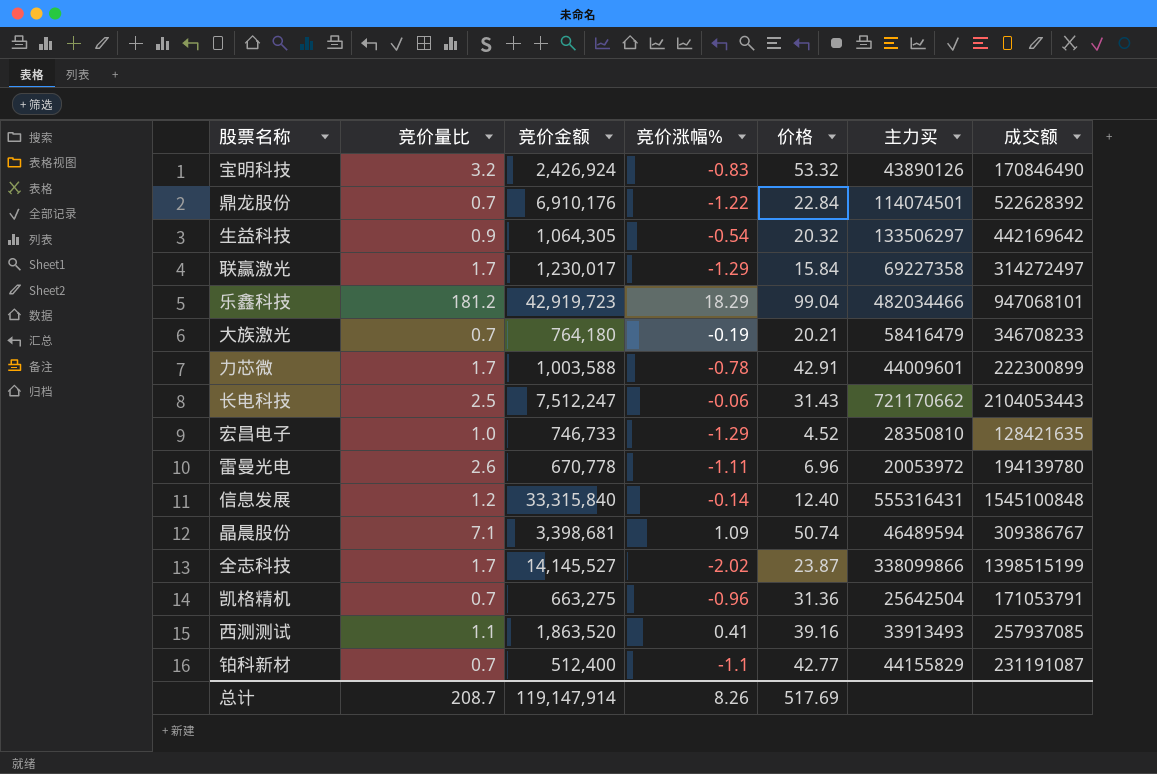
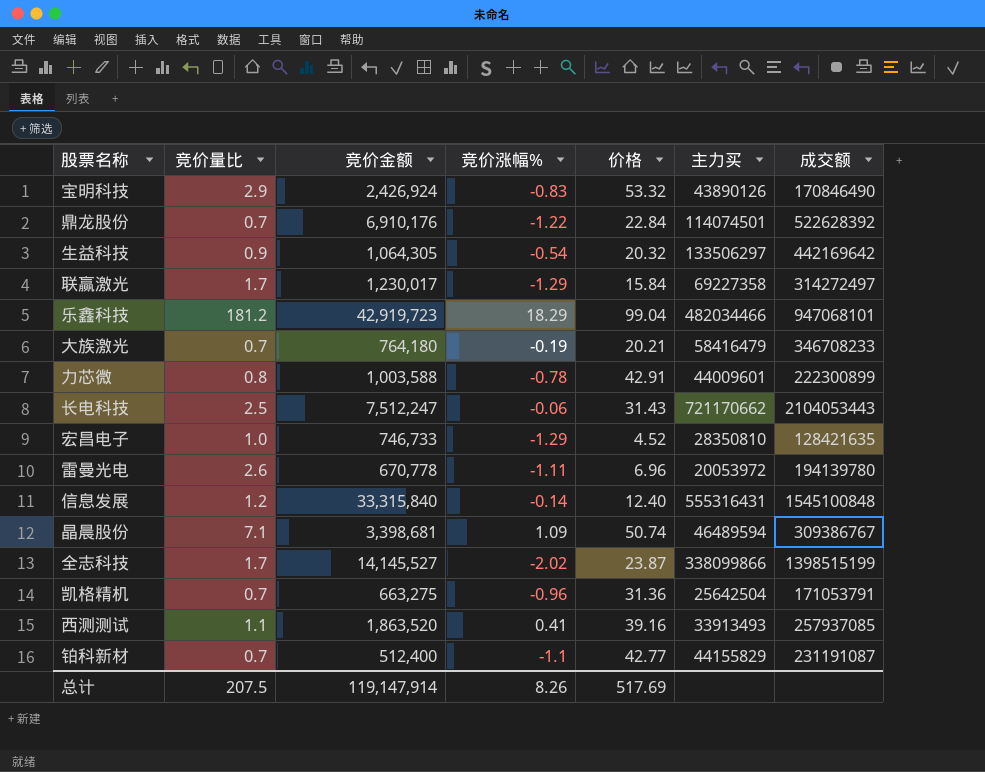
宝明科技 | 竞价量比: 3.2 -> 2.9
力芯微 | 竞价量比: 1.7 -> 0.8
总计 | 竞价量比: 208.7 -> 207.5

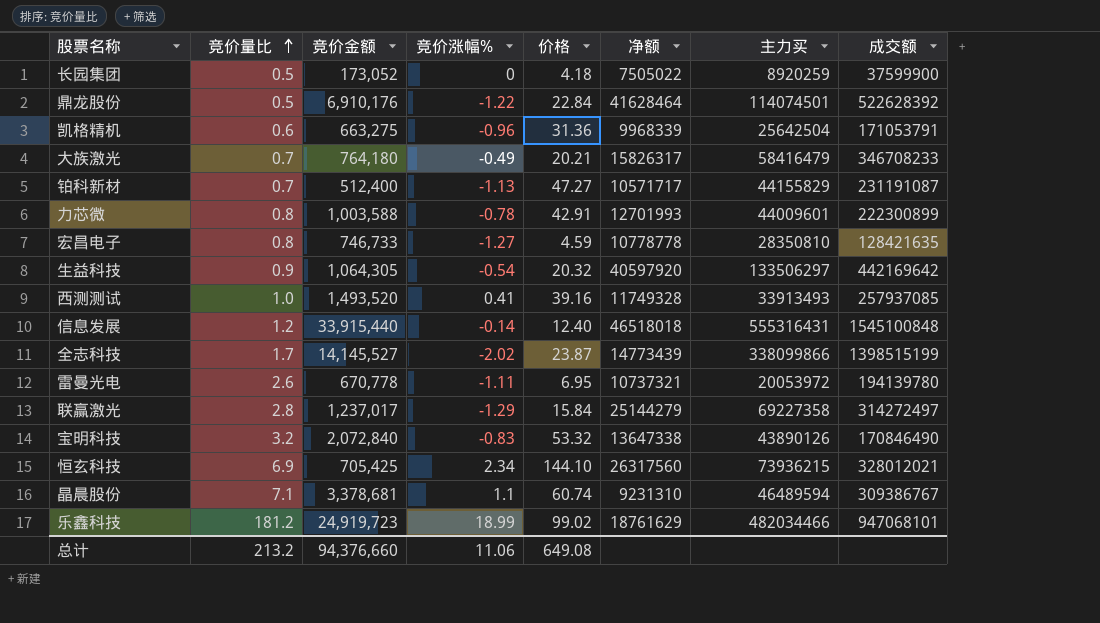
row order: none -> 竞价量比 ascending
column 净额 | position: none -> 6
row 长电科技: 2.5 | 7,512,247 | -0.06 | 31.43 | 721170662 | 2104053443 -> none
row 长园集团: none -> 0.5 | 173,052 | 0 | 4.18 | 7505022 | 8920259 | 37599900
鼎龙股份 | 竞价量比: 0.7 -> 0.5
凯格精机 | 竞价量比: 0.7 -> 0.6
大族激光 | 竞价涨幅%: -0.19 -> -0.49
铂科新材 | 竞价涨幅%: -1.1 -> -1.13
铂科新材 | 价格: 42.77 -> 47.27
宏昌电子 | 竞价量比: 1.0 -> 0.8
宏昌电子 | 竞价涨幅%: -1.29 -> -1.27
宏昌电子 | 价格: 4.52 -> 4.59
西测测试 | 竞价量比: 1.1 -> 1.0
西测测试 | 竞价金额: 1,863,520 -> 1,493,520
信息发展 | 竞价金额: 33,315,840 -> 33,915,440
雷曼光电 | 价格: 6.96 -> 6.95
联赢激光 | 竞价量比: 1.7 -> 2.8
联赢激光 | 竞价金额: 1,230,017 -> 1,237,017
宝明科技 | 竞价量比: 2.9 -> 3.2
宝明科技 | 竞价金额: 2,426,924 -> 2,072,840
row 恒玄科技: none -> 6.9 | 705,425 | 2.34 | 144.10 | 26317560 | 73936215 | 328012021
晶晨股份 | 竞价金额: 3,398,681 -> 3,378,681
晶晨股份 | 竞价涨幅%: 1.09 -> 1.1
晶晨股份 | 价格: 50.74 -> 60.74
乐鑫科技 | 竞价金额: 42,919,723 -> 24,919,723
乐鑫科技 | 竞价涨幅%: 18.29 -> 18.99
乐鑫科技 | 价格: 99.04 -> 99.02
总计 | 竞价量比: 207.5 -> 213.2
总计 | 竞价金额: 119,147,914 -> 94,376,660
总计 | 竞价涨幅%: 8.26 -> 11.06
总计 | 价格: 517.69 -> 649.08

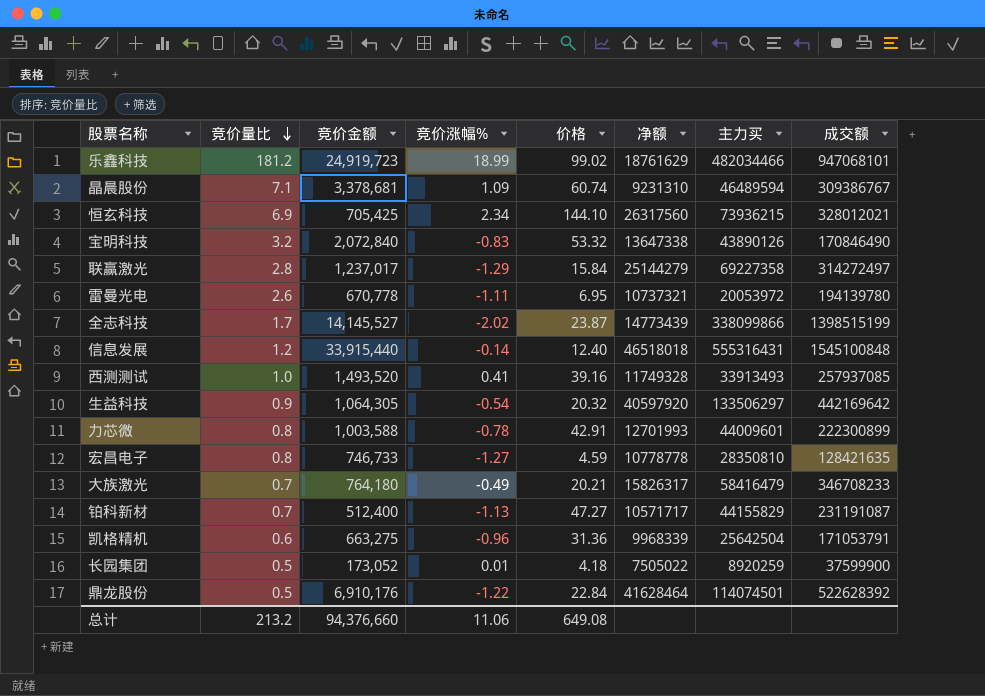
row order: 竞价量比 ascending -> 竞价量比 descending
晶晨股份 | 竞价涨幅%: 1.1 -> 1.09
长园集团 | 竞价涨幅%: 0 -> 0.01

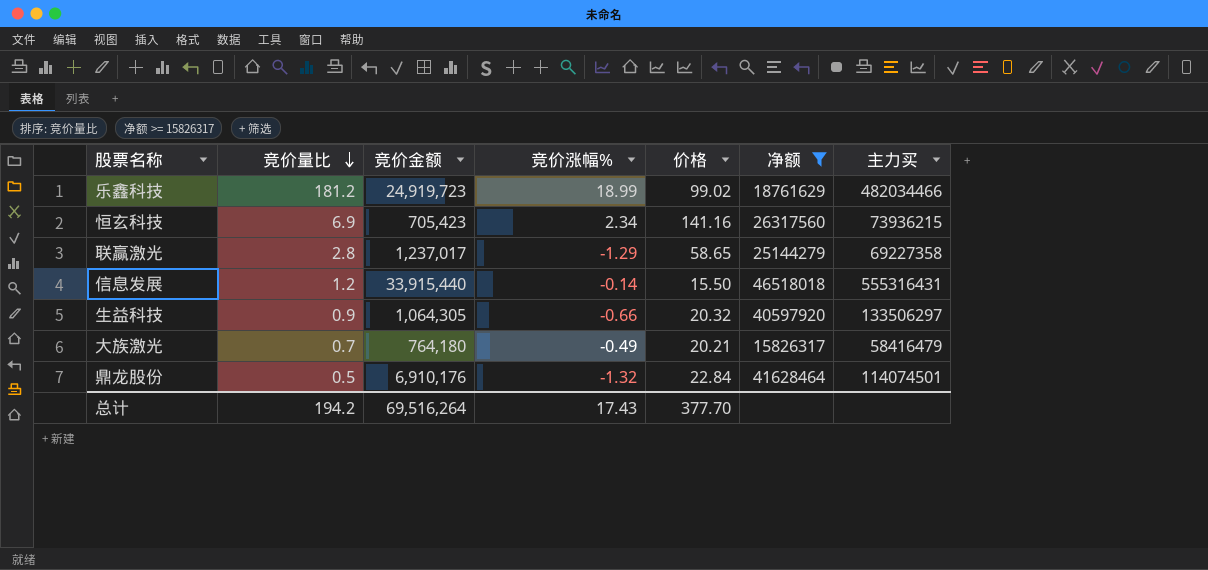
filter: none -> 净额 >= 15826317
column 成交额 | position: 8 -> none
恒玄科技 | 竞价金额: 705,425 -> 705,423
恒玄科技 | 价格: 144.10 -> 141.16
联赢激光 | 价格: 15.84 -> 58.65
信息发展 | 价格: 12.40 -> 15.50
生益科技 | 竞价涨幅%: -0.54 -> -0.66
鼎龙股份 | 竞价涨幅%: -1.22 -> -1.32
总计 | 竞价量比: 213.2 -> 194.2
总计 | 竞价金额: 94,376,660 -> 69,516,264
总计 | 竞价涨幅%: 11.06 -> 17.43
总计 | 价格: 649.08 -> 377.70

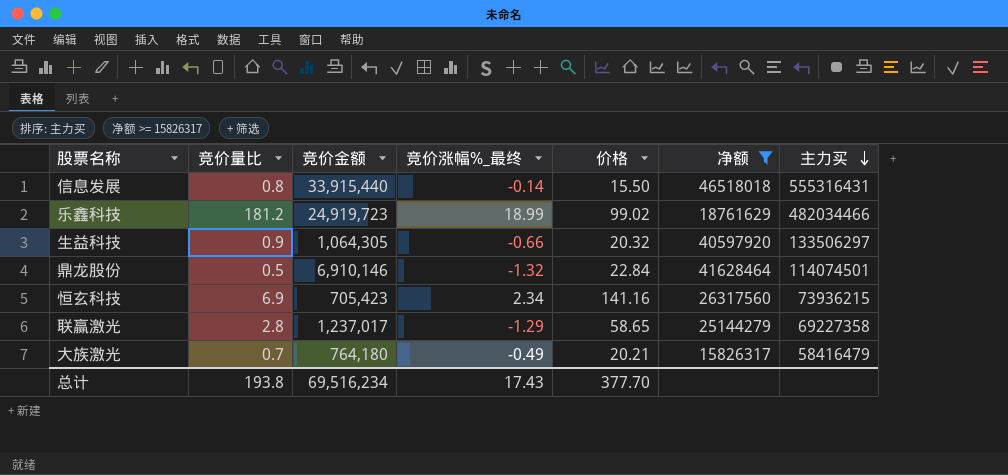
row order: 竞价量比 descending -> 主力买 descending
column name: 竞价涨幅% -> 竞价涨幅%_最终
信息发展 | 竞价量比: 1.2 -> 0.8
鼎龙股份 | 竞价金额: 6,910,176 -> 6,910,146
总计 | 竞价量比: 194.2 -> 193.8
总计 | 竞价金额: 69,516,264 -> 69,516,234

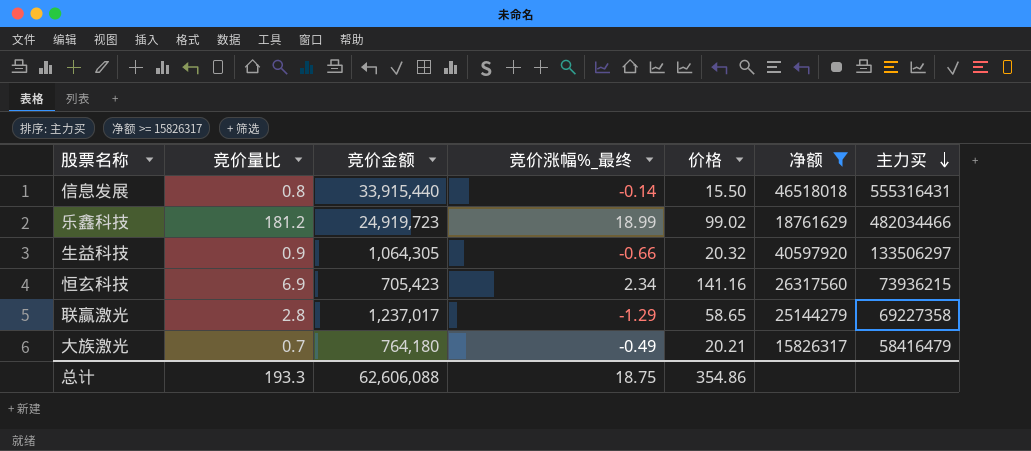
row 鼎龙股份: 0.5 | 6,910,146 | -1.32 | 22.84 | 41628464 | 114074501 -> none
总计 | 竞价量比: 193.8 -> 193.3
总计 | 竞价金额: 69,516,234 -> 62,606,088
总计 | 竞价涨幅%_最终: 17.43 -> 18.75
总计 | 价格: 377.70 -> 354.86

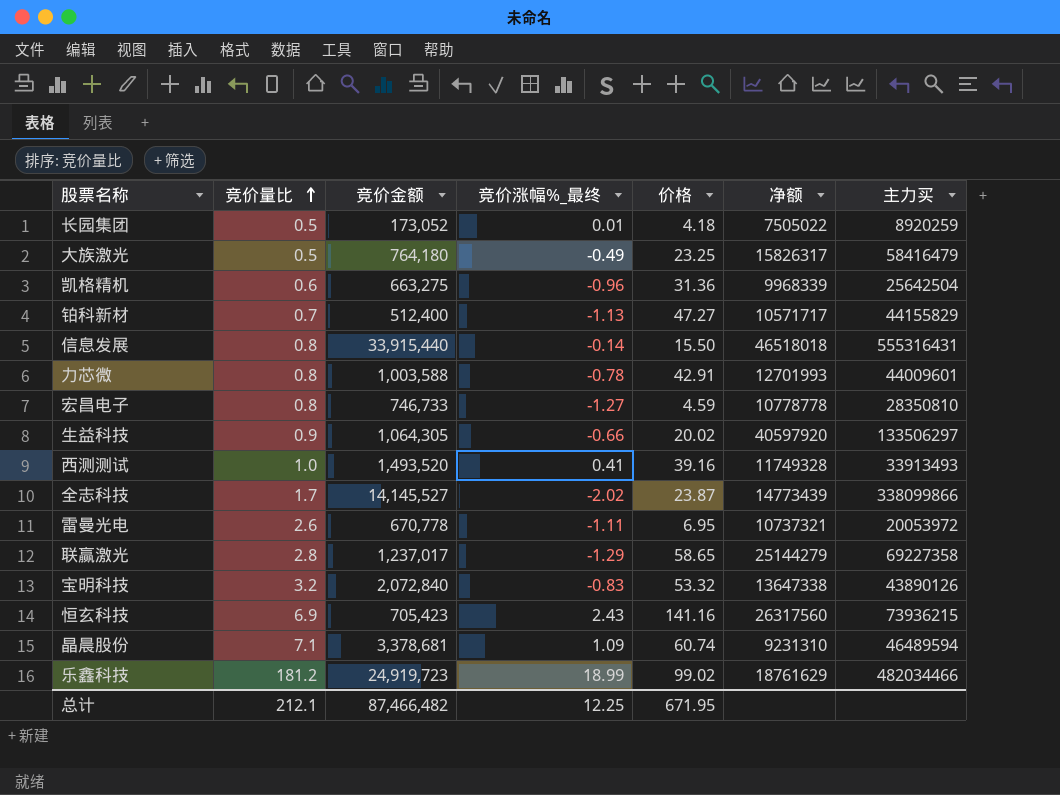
filter: 净额 >= 15826317 -> none
row order: 主力买 descending -> 竞价量比 ascending
大族激光 | 竞价量比: 0.7 -> 0.5
大族激光 | 价格: 20.21 -> 23.25
生益科技 | 价格: 20.32 -> 20.02
恒玄科技 | 竞价涨幅%_最终: 2.34 -> 2.43
总计 | 竞价量比: 193.3 -> 212.1
总计 | 竞价金额: 62,606,088 -> 87,466,482
总计 | 竞价涨幅%_最终: 18.75 -> 12.25
总计 | 价格: 354.86 -> 671.95

